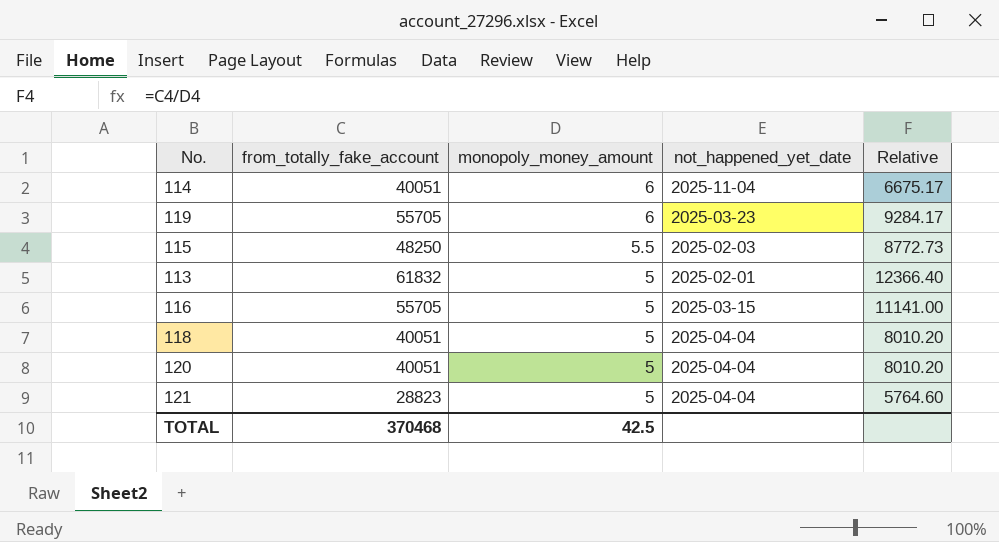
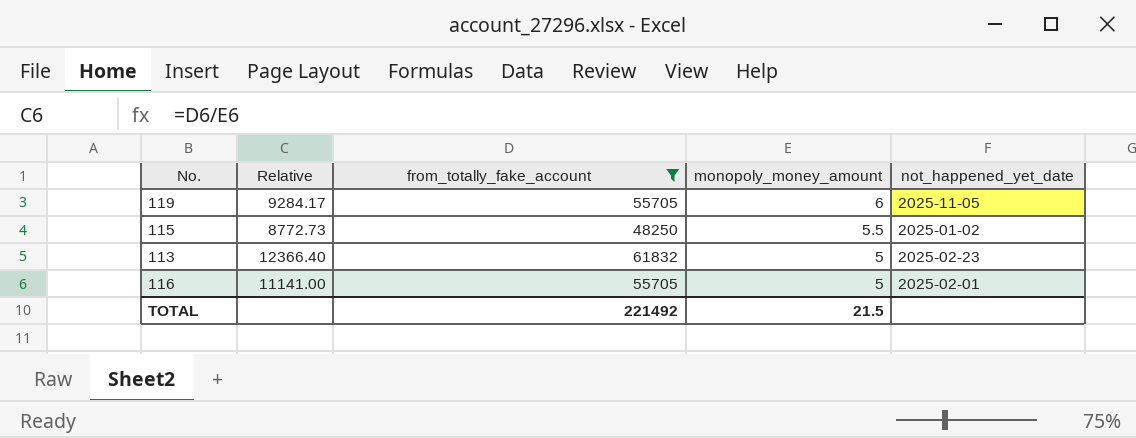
filter: none -> from_totally_fake_account >= 48250
column Relative | position: 5 -> 2
119 | not_happened_yet_date: 2025-03-23 -> 2025-11-05
115 | not_happened_yet_date: 2025-02-03 -> 2025-01-02
113 | not_happened_yet_date: 2025-02-01 -> 2025-02-23
116 | not_happened_yet_date: 2025-03-15 -> 2025-02-01
TOTAL | from_totally_fake_account: 370468 -> 221492
TOTAL | monopoly_money_amount: 42.5 -> 21.5

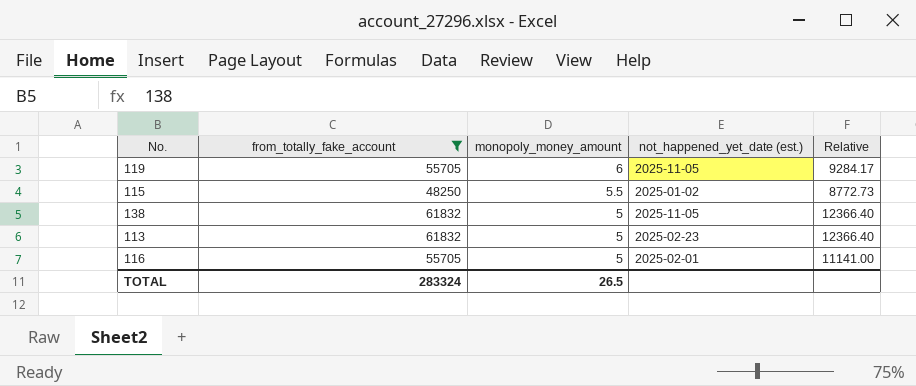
column name: not_happened_yet_date -> not_happened_yet_date (est.)
column Relative | position: 2 -> 5
row 138: none -> 61832 | 5 | 2025-11-05 | 12366.40
TOTAL | from_totally_fake_account: 221492 -> 283324
TOTAL | monopoly_money_amount: 21.5 -> 26.5

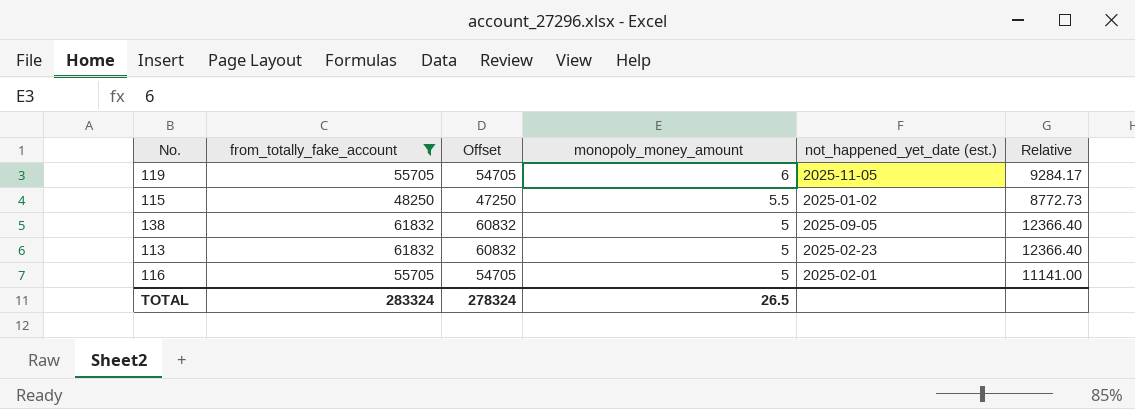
column Offset | formula: none -> [from_totally_fake_account] - 1000
138 | not_happened_yet_date (est.): 2025-11-05 -> 2025-09-05

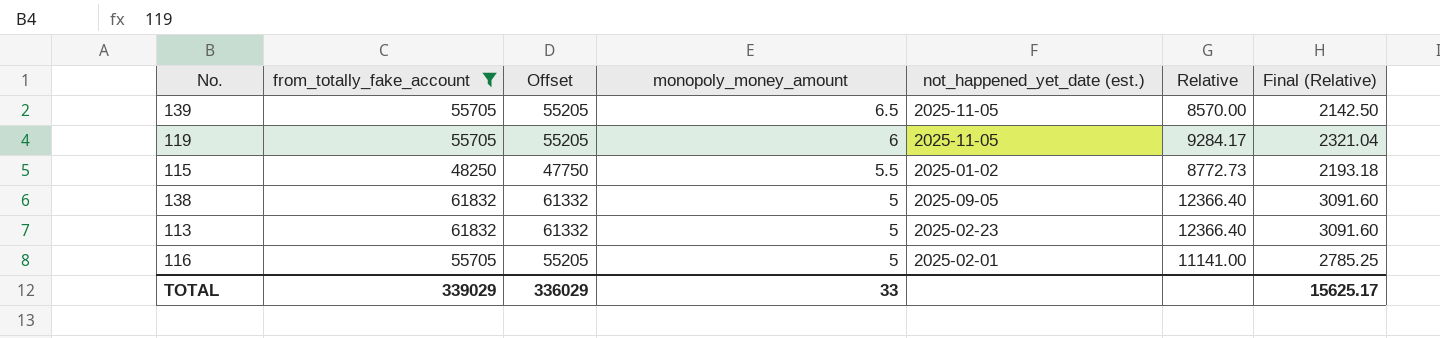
column Offset | formula: [from_totally_fake_account] - 1000 -> [from_totally_fake_account] - 500
column Final (Relative) | formula: none -> [Relative] * 0.25
row 139: none -> 55705 | 55205 | 6.5 | 2025-11-05 | 8570.00 | 2142.50
TOTAL | from_totally_fake_account: 283324 -> 339029
TOTAL | Offset: 278324 -> 336029
TOTAL | monopoly_money_amount: 26.5 -> 33

